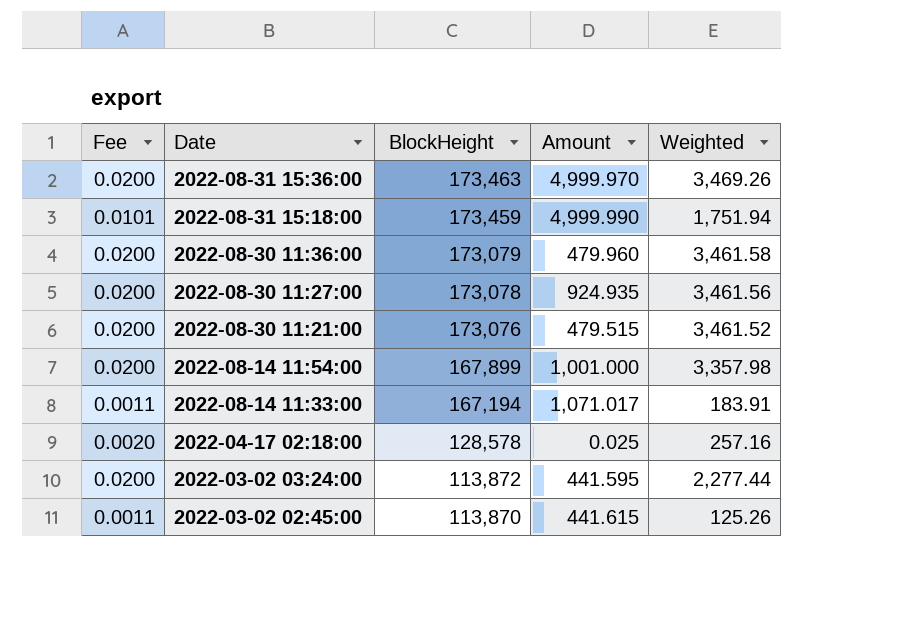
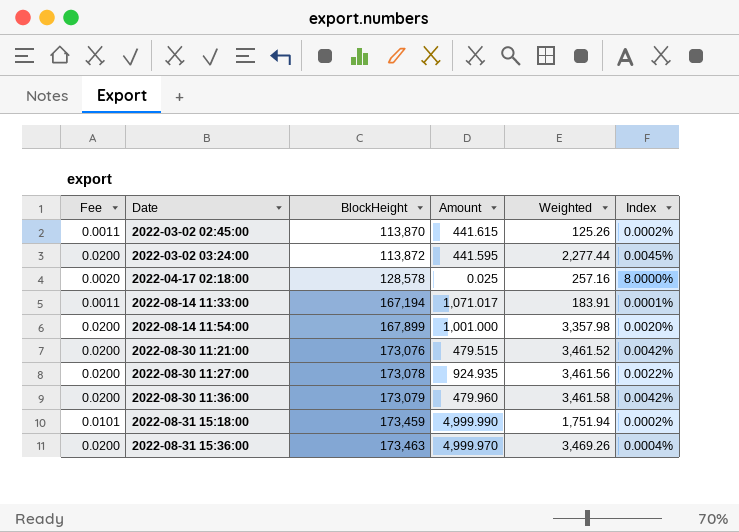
row order: Date descending -> Date ascending
column Index | formula: none -> [Fee] / [Amount]

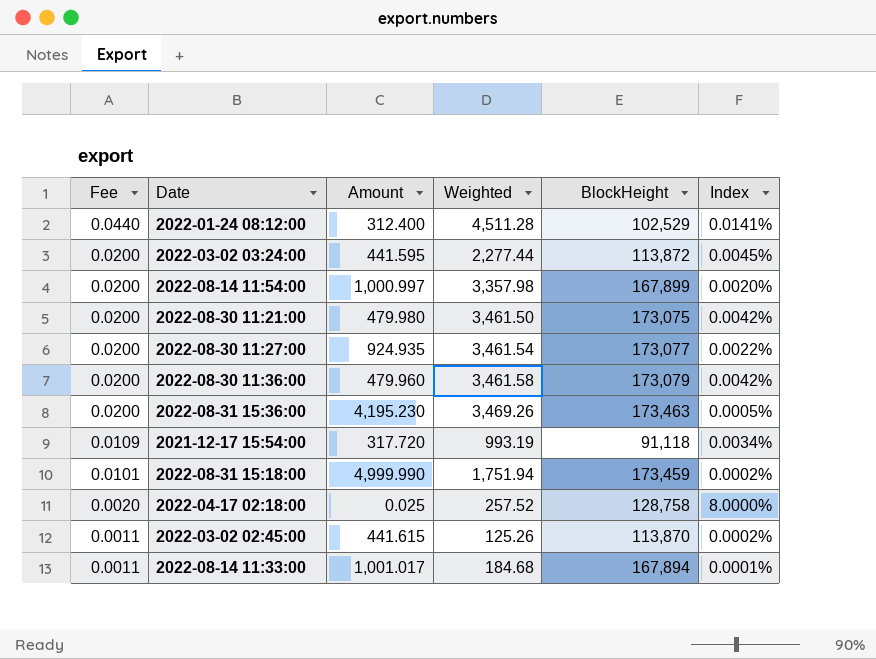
row order: Date ascending -> Fee descending
column BlockHeight | position: 3 -> 5
row 2022-01-24 08:12:00: none -> 0.0440 | 312.400 | 4,511.28 | 102,529 | 0.0141%
2022-08-14 11:54:00 | Amount: 1,001.000 -> 1,000.997
2022-08-30 11:21:00 | Amount: 479.515 -> 479.980
2022-08-30 11:21:00 | Weighted: 3,461.52 -> 3,461.50
2022-08-30 11:21:00 | BlockHeight: 173,076 -> 173,075
2022-08-30 11:27:00 | Weighted: 3,461.56 -> 3,461.54
2022-08-30 11:27:00 | BlockHeight: 173,078 -> 173,077
2022-08-31 15:36:00 | Amount: 4,999.970 -> 4,195.230
2022-08-31 15:36:00 | Index: 0.0004% -> 0.0005%
row 2021-12-17 15:54:00: none -> 0.0109 | 317.720 | 993.19 | 91,118 | 0.0034%
2022-04-17 02:18:00 | Weighted: 257.16 -> 257.52
2022-04-17 02:18:00 | BlockHeight: 128,578 -> 128,758
2022-08-14 11:33:00 | Amount: 1,071.017 -> 1,001.017
2022-08-14 11:33:00 | Weighted: 183.91 -> 184.68
2022-08-14 11:33:00 | BlockHeight: 167,194 -> 167,894

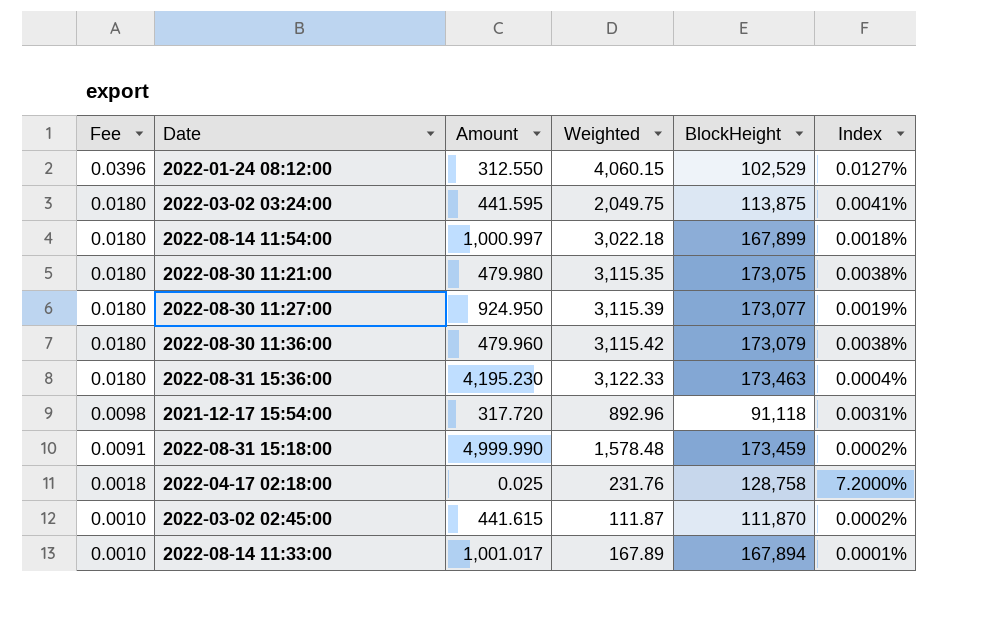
2022-01-24 08:12:00 | Fee: 0.0440 -> 0.0396
2022-01-24 08:12:00 | Amount: 312.400 -> 312.550
2022-01-24 08:12:00 | Weighted: 4,511.28 -> 4,060.15
2022-01-24 08:12:00 | Index: 0.0141% -> 0.0127%
2022-03-02 03:24:00 | Fee: 0.0200 -> 0.0180
2022-03-02 03:24:00 | Weighted: 2,277.44 -> 2,049.75
2022-03-02 03:24:00 | BlockHeight: 113,872 -> 113,875
2022-03-02 03:24:00 | Index: 0.0045% -> 0.0041%
2022-08-14 11:54:00 | Fee: 0.0200 -> 0.0180
2022-08-14 11:54:00 | Weighted: 3,357.98 -> 3,022.18
2022-08-14 11:54:00 | Index: 0.0020% -> 0.0018%
2022-08-30 11:21:00 | Fee: 0.0200 -> 0.0180
2022-08-30 11:21:00 | Weighted: 3,461.50 -> 3,115.35
2022-08-30 11:21:00 | Index: 0.0042% -> 0.0038%
2022-08-30 11:27:00 | Fee: 0.0200 -> 0.0180
2022-08-30 11:27:00 | Amount: 924.935 -> 924.950
2022-08-30 11:27:00 | Weighted: 3,461.54 -> 3,115.39
2022-08-30 11:27:00 | Index: 0.0022% -> 0.0019%
2022-08-30 11:36:00 | Fee: 0.0200 -> 0.0180
2022-08-30 11:36:00 | Weighted: 3,461.58 -> 3,115.42
2022-08-30 11:36:00 | Index: 0.0042% -> 0.0038%
2022-08-31 15:36:00 | Fee: 0.0200 -> 0.0180
2022-08-31 15:36:00 | Weighted: 3,469.26 -> 3,122.33
2022-08-31 15:36:00 | Index: 0.0005% -> 0.0004%
2021-12-17 15:54:00 | Fee: 0.0109 -> 0.0098
2021-12-17 15:54:00 | Weighted: 993.19 -> 892.96
2021-12-17 15:54:00 | Index: 0.0034% -> 0.0031%
2022-08-31 15:18:00 | Fee: 0.0101 -> 0.0091
2022-08-31 15:18:00 | Weighted: 1,751.94 -> 1,578.48
2022-04-17 02:18:00 | Fee: 0.0020 -> 0.0018
2022-04-17 02:18:00 | Weighted: 257.52 -> 231.76
2022-04-17 02:18:00 | Index: 8.0000% -> 7.2000%
2022-03-02 02:45:00 | Fee: 0.0011 -> 0.0010
2022-03-02 02:45:00 | Weighted: 125.26 -> 111.87
2022-03-02 02:45:00 | BlockHeight: 113,870 -> 111,870
2022-08-14 11:33:00 | Fee: 0.0011 -> 0.0010
2022-08-14 11:33:00 | Weighted: 184.68 -> 167.89

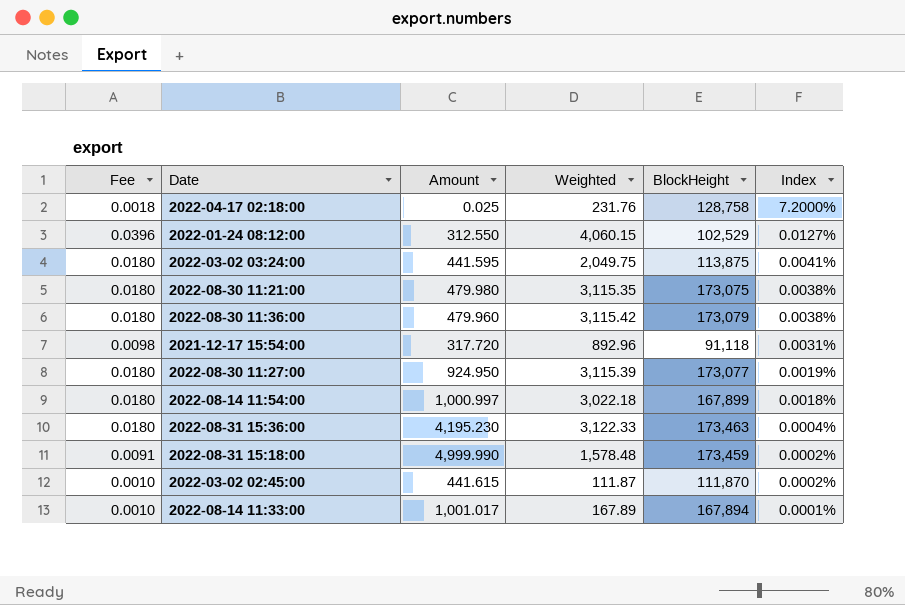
row order: Fee descending -> Index descending

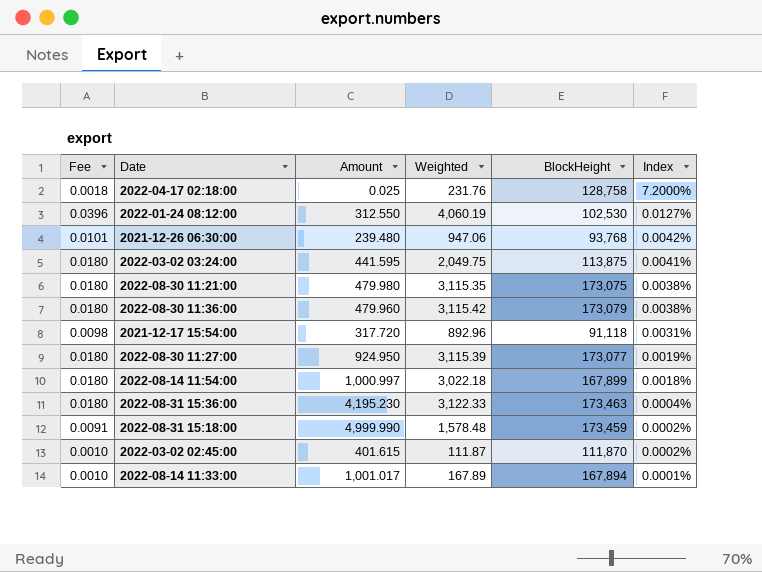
2022-01-24 08:12:00 | Weighted: 4,060.15 -> 4,060.19
2022-01-24 08:12:00 | BlockHeight: 102,529 -> 102,530
row 2021-12-26 06:30:00: none -> 0.0101 | 239.480 | 947.06 | 93,768 | 0.0042%
2022-03-02 02:45:00 | Amount: 441.615 -> 401.615

